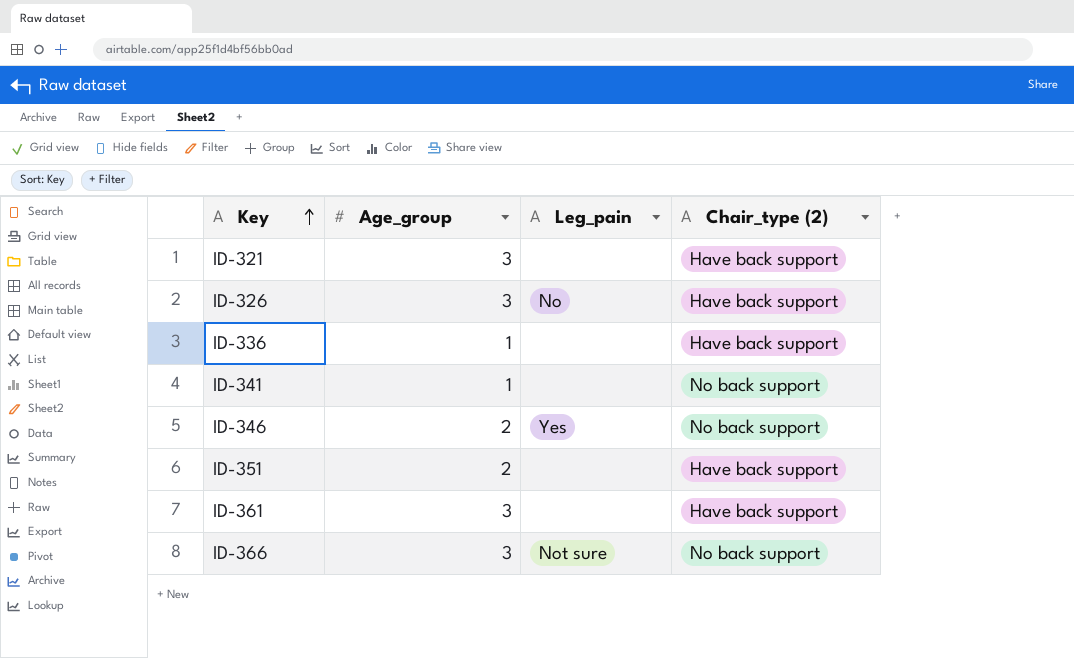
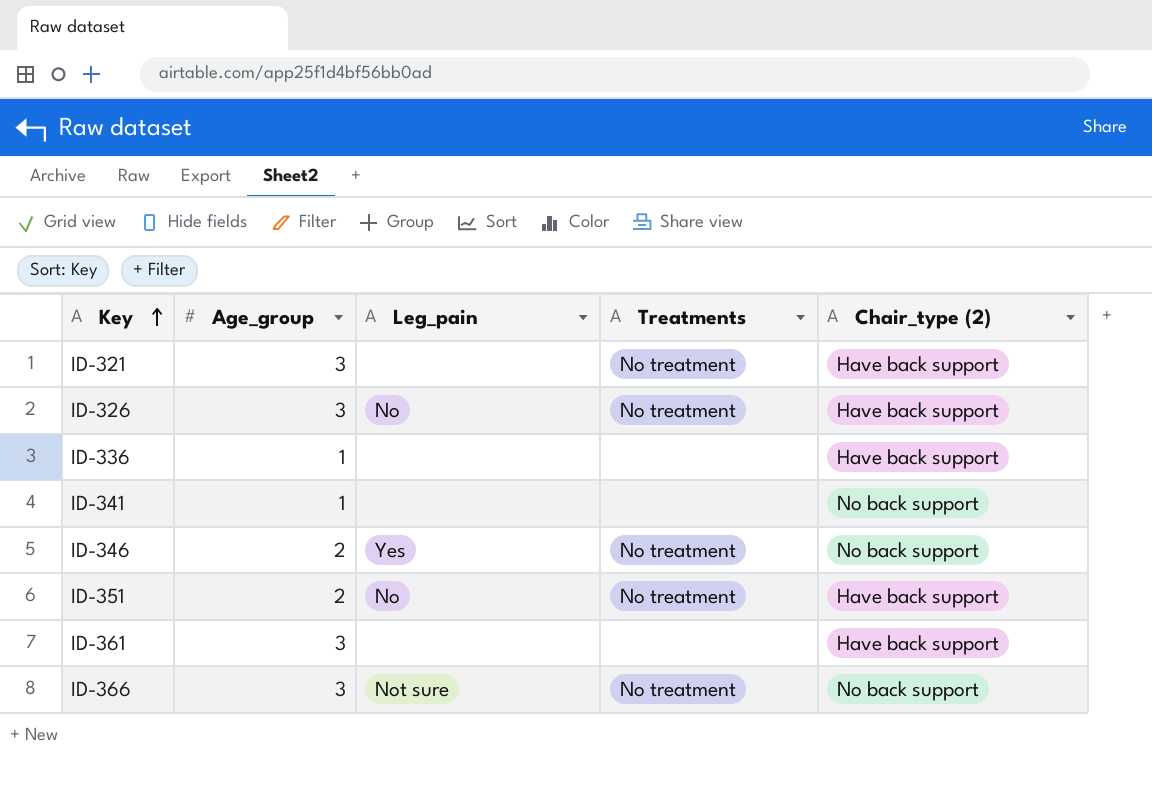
column Treatments | position: none -> 4
ID-351 | Leg_pain: none -> No

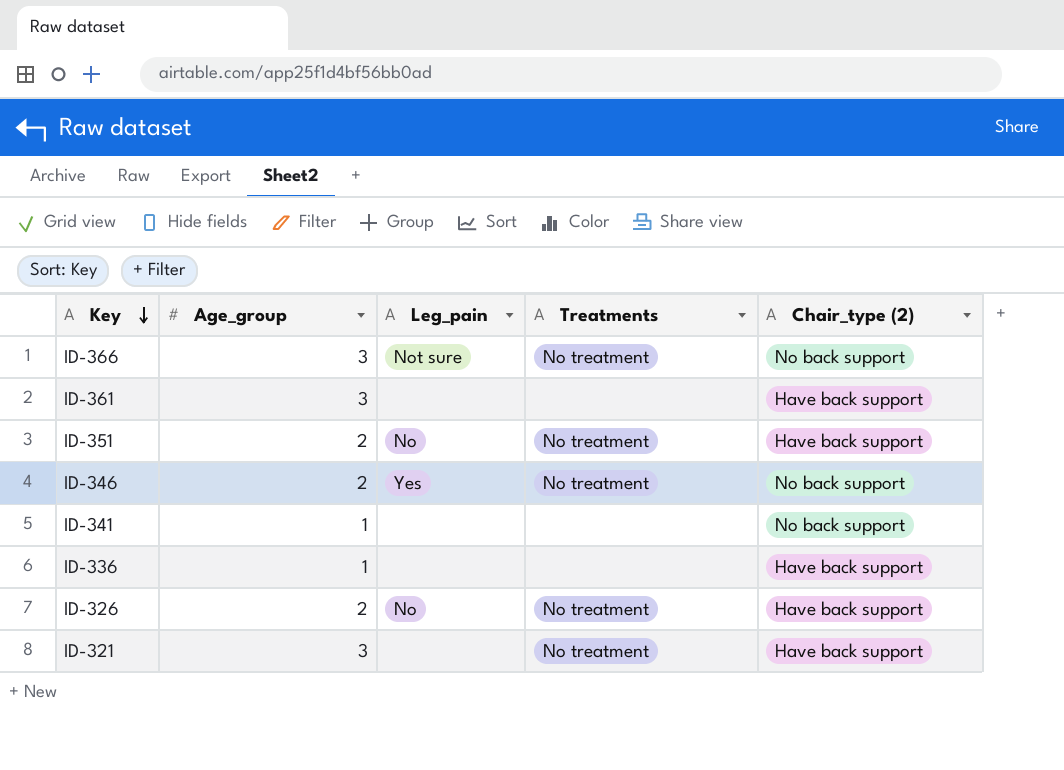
row order: Key ascending -> Key descending
ID-326 | Age_group: 3 -> 2

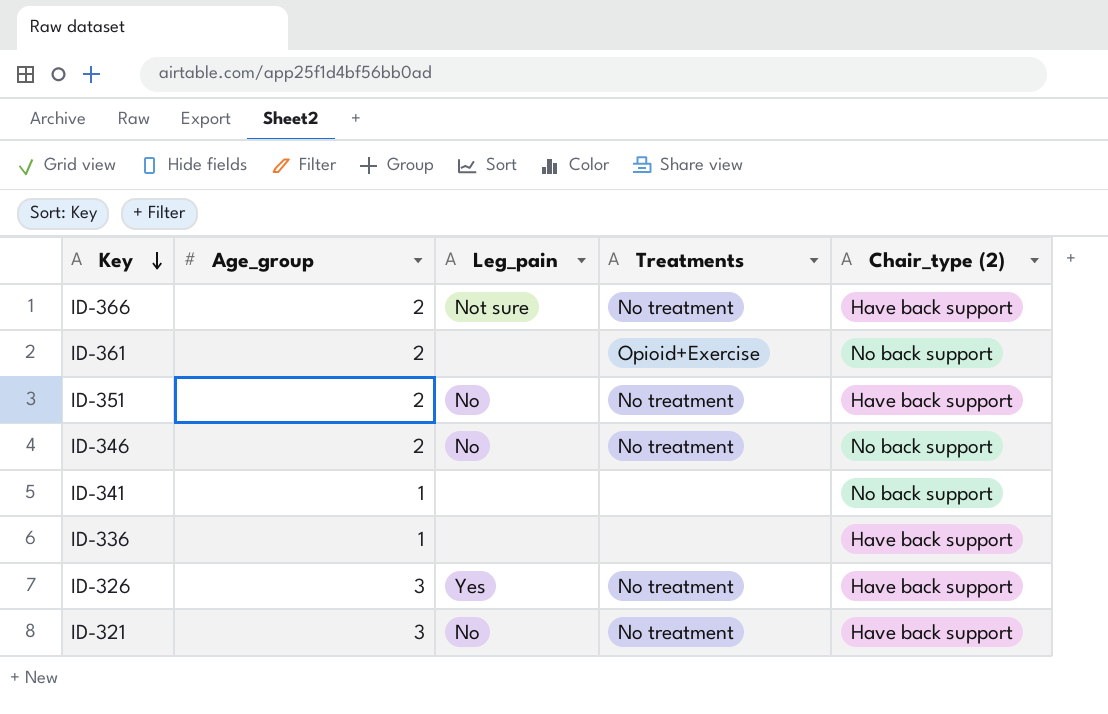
ID-366 | Age_group: 3 -> 2
ID-366 | Chair_type (2): No back support -> Have back support
ID-361 | Age_group: 3 -> 2
ID-361 | Treatments: none -> Opioid+Exercise
ID-361 | Chair_type (2): Have back support -> No back support
ID-346 | Leg_pain: Yes -> No
ID-326 | Age_group: 2 -> 3
ID-326 | Leg_pain: No -> Yes
ID-321 | Leg_pain: none -> No

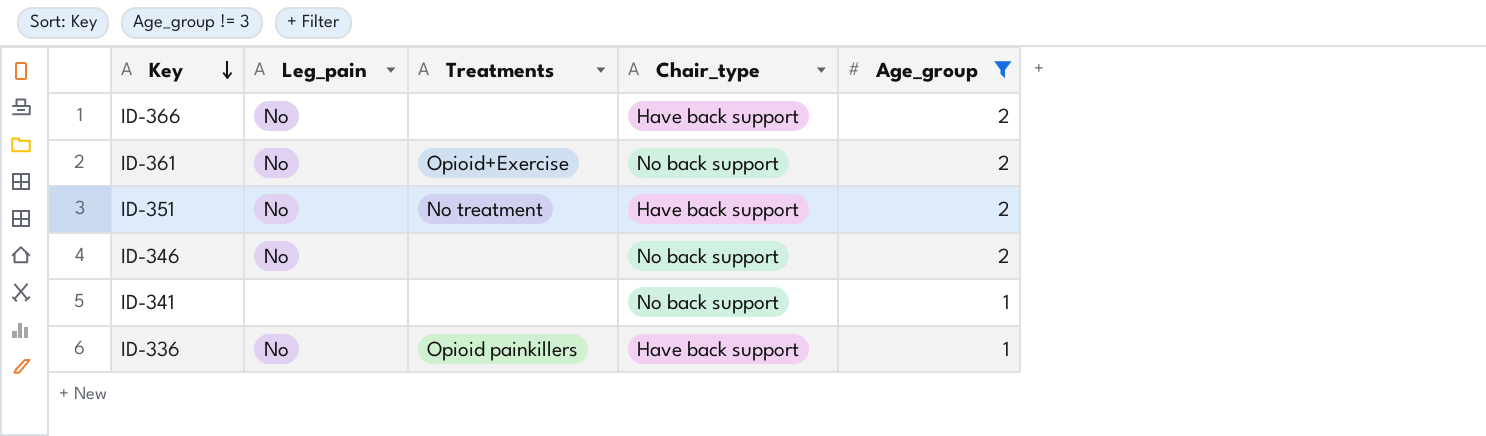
filter: none -> Age_group != 3
column name: Chair_type (2) -> Chair_type
column Age_group | position: 2 -> 5
ID-366 | Leg_pain: Not sure -> No
ID-366 | Treatments: No treatment -> none
ID-361 | Leg_pain: none -> No
ID-346 | Treatments: No treatment -> none
ID-336 | Leg_pain: none -> No
ID-336 | Treatments: none -> Opioid painkillers

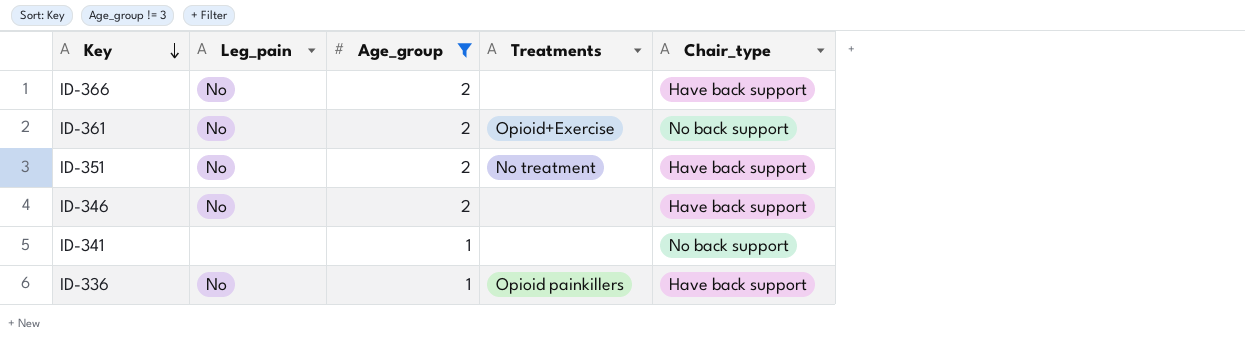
column Age_group | position: 5 -> 3
ID-346 | Chair_type: No back support -> Have back support

